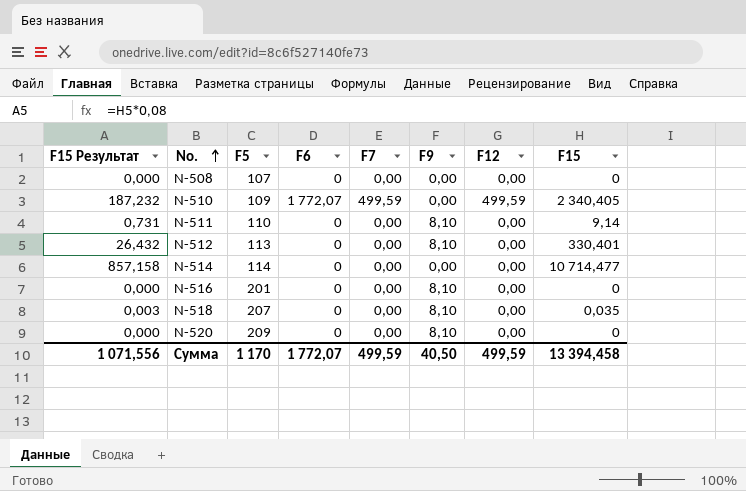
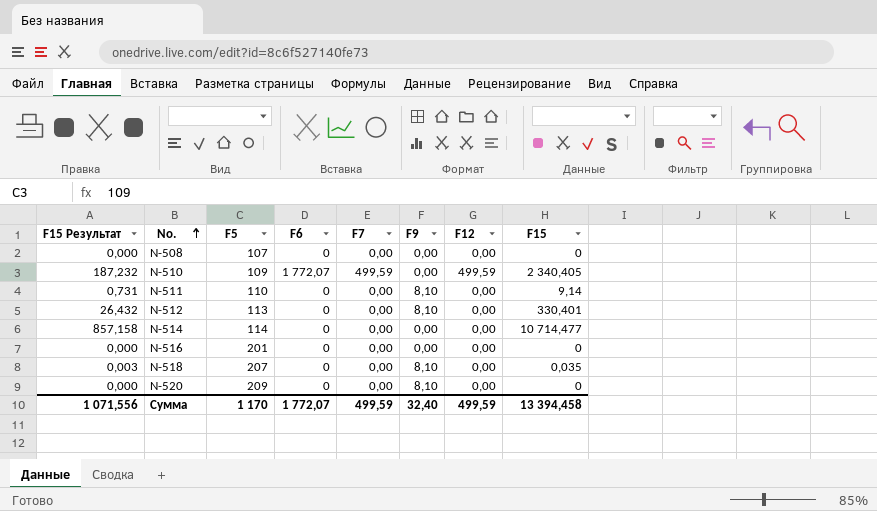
N-516 | F9: 8,10 -> 0,00
Сумма | F9: 40,50 -> 32,40

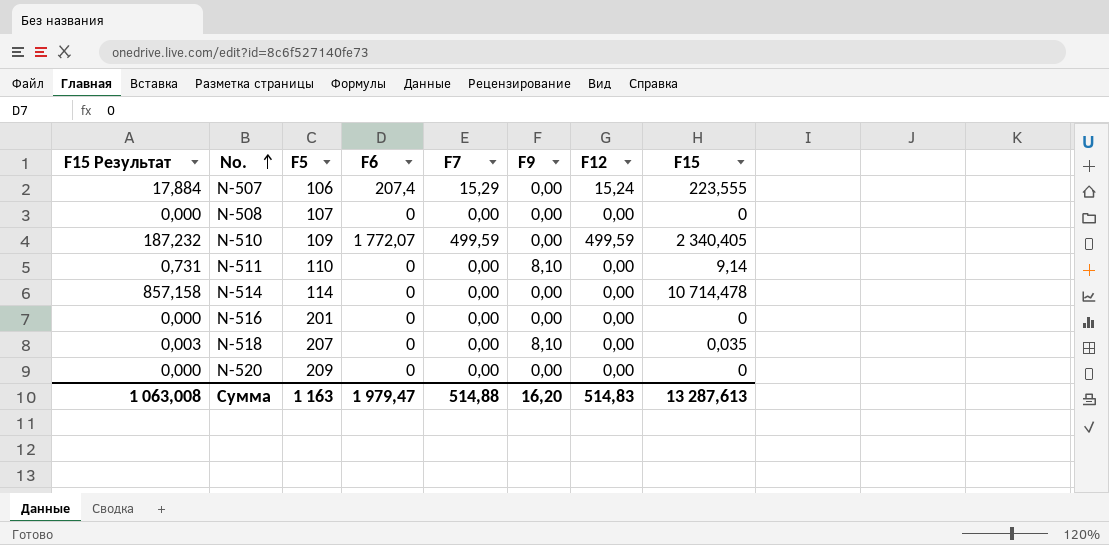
row N-512: 26,432 | 113 | 0 | 0,00 | 8,10 | 0,00 | 330,401 -> none
row N-507: none -> 17,884 | 106 | 207,4 | 15,29 | 0,00 | 15,24 | 223,555
N-514 | F15: 10 714,477 -> 10 714,478
N-520 | F9: 8,10 -> 0,00
Сумма | F15 Результат: 1 071,556 -> 1 063,008
Сумма | F5: 1 170 -> 1 163
Сумма | F6: 1 772,07 -> 1 979,47
Сумма | F7: 499,59 -> 514,88
Сумма | F9: 32,40 -> 16,20
Сумма | F12: 499,59 -> 514,83
Сумма | F15: 13 394,458 -> 13 287,613

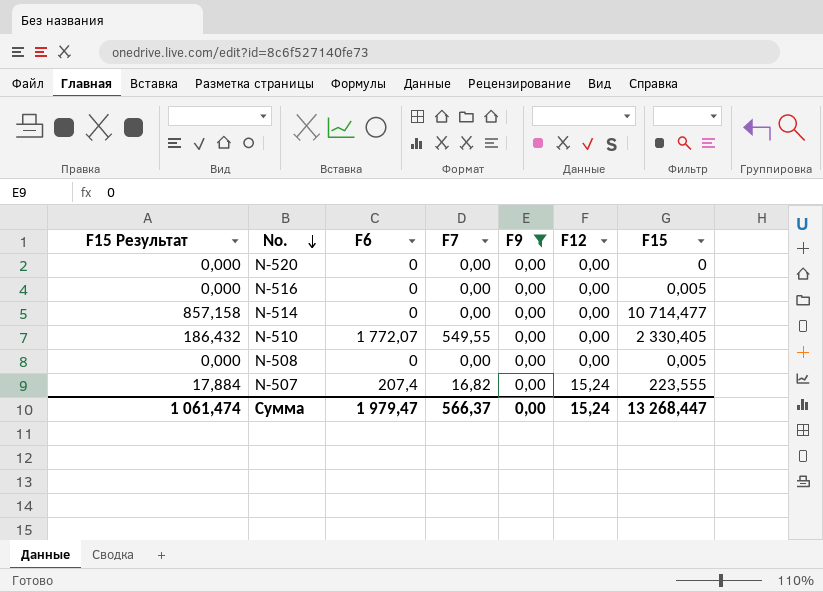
filter: none -> F9 = 0,00
row order: No. ascending -> No. descending
column F5 | position: 3 -> none
N-516 | F15: 0 -> 0,005
N-514 | F15: 10 714,478 -> 10 714,477
N-510 | F15 Результат: 187,232 -> 186,432
N-510 | F7: 499,59 -> 549,55
N-510 | F12: 499,59 -> 0,00
N-510 | F15: 2 340,405 -> 2 330,405
N-508 | F15: 0 -> 0,005
N-507 | F7: 15,29 -> 16,82
Сумма | F15 Результат: 1 063,008 -> 1 061,474
Сумма | F7: 514,88 -> 566,37
Сумма | F9: 16,20 -> 0,00
Сумма | F12: 514,83 -> 15,24
Сумма | F15: 13 287,613 -> 13 268,447

